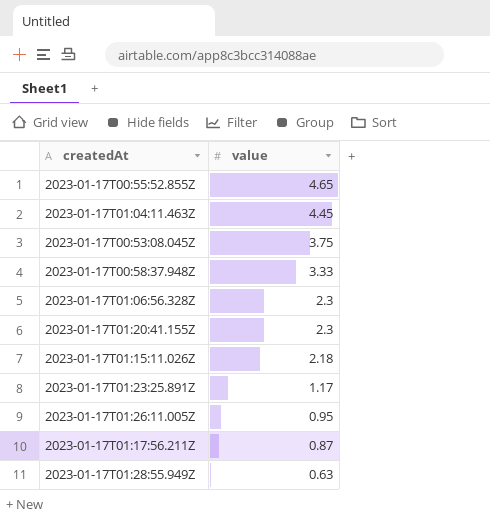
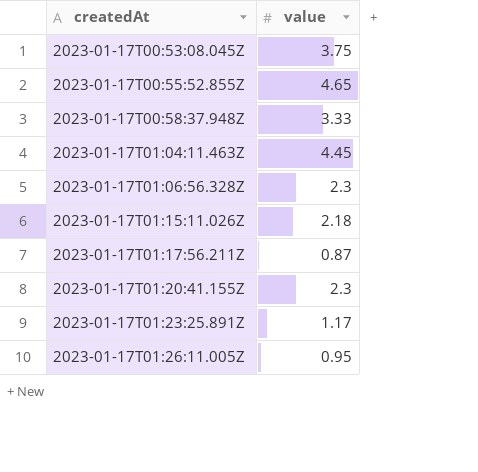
row order: value descending -> createdAt ascending
row 2023-01-17T01:28:55.949Z: 0.63 -> none

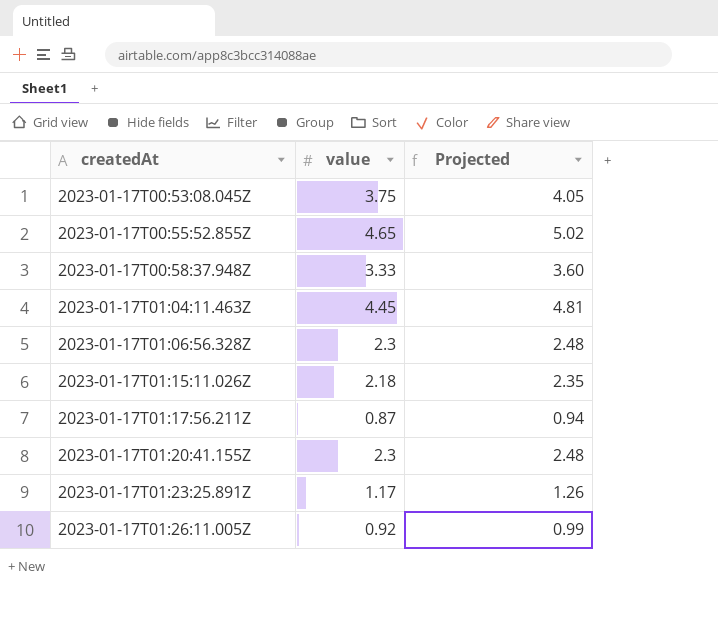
column Projected | formula: none -> [value] * 1.08
2023-01-17T01:26:11.005Z | value: 0.95 -> 0.92

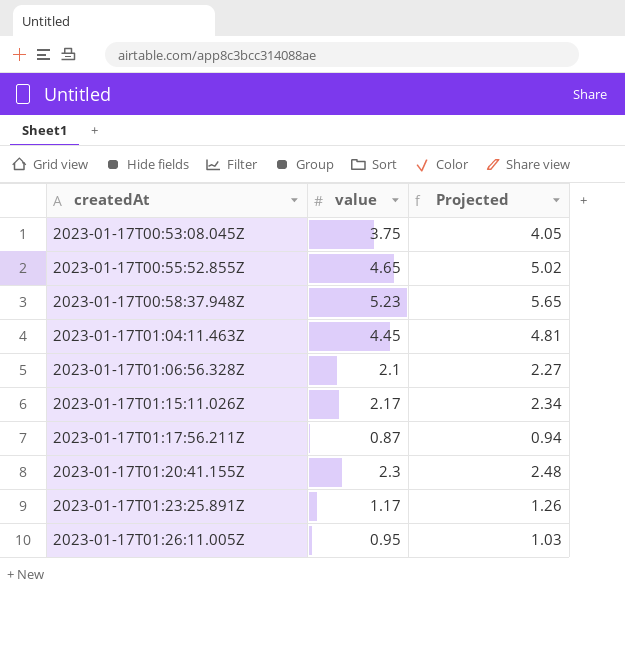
2023-01-17T00:58:37.948Z | value: 3.33 -> 5.23
2023-01-17T00:58:37.948Z | Projected: 3.60 -> 5.65
2023-01-17T01:06:56.328Z | value: 2.3 -> 2.1
2023-01-17T01:06:56.328Z | Projected: 2.48 -> 2.27
2023-01-17T01:15:11.026Z | value: 2.18 -> 2.17
2023-01-17T01:15:11.026Z | Projected: 2.35 -> 2.34
2023-01-17T01:26:11.005Z | value: 0.92 -> 0.95
2023-01-17T01:26:11.005Z | Projected: 0.99 -> 1.03

